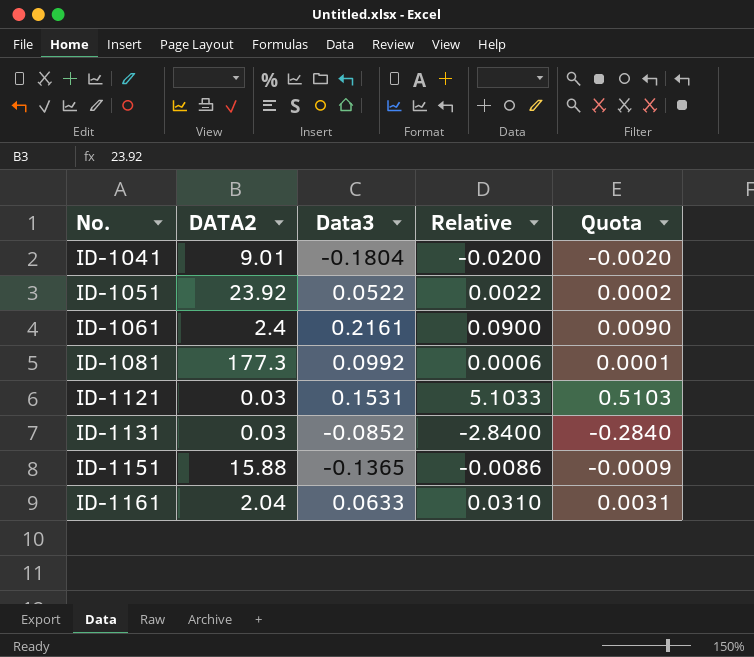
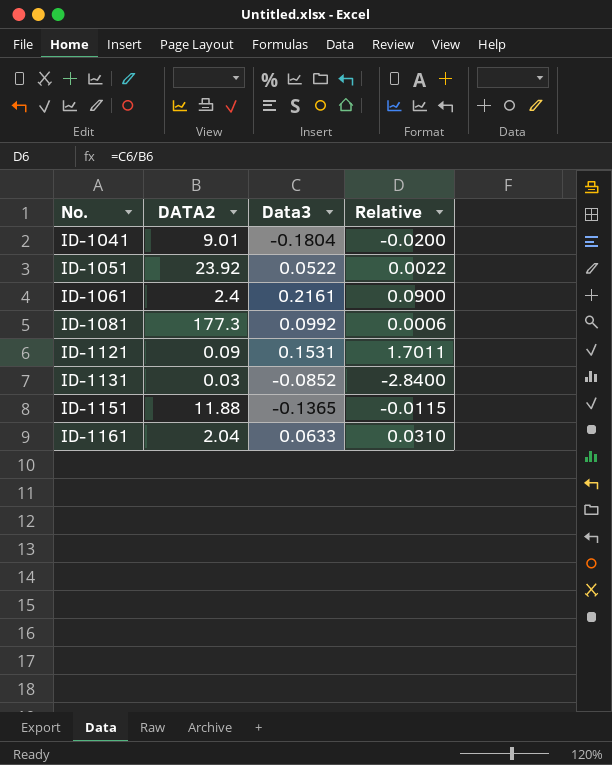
column Quota | formula: [Relative] * 0.1 -> none
ID-1121 | DATA2: 0.03 -> 0.09
ID-1121 | Relative: 5.1033 -> 1.7011
ID-1151 | DATA2: 15.88 -> 11.88
ID-1151 | Relative: -0.0086 -> -0.0115

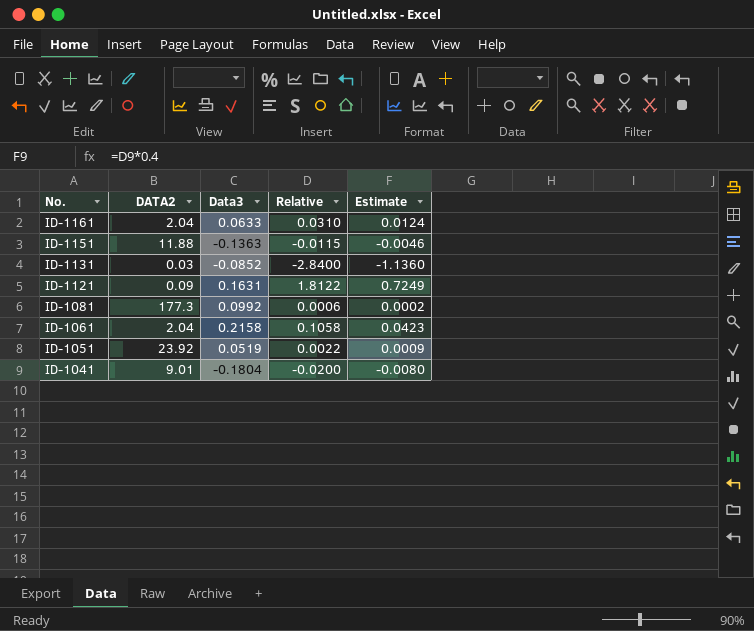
row order: No. ascending -> No. descending
column Estimate | formula: none -> [Relative] * 0.4
ID-1151 | Data3: -0.1365 -> -0.1363
ID-1121 | Data3: 0.1531 -> 0.1631
ID-1121 | Relative: 1.7011 -> 1.8122
ID-1061 | DATA2: 2.4 -> 2.04
ID-1061 | Data3: 0.2161 -> 0.2158
ID-1061 | Relative: 0.0900 -> 0.1058
ID-1051 | Data3: 0.0522 -> 0.0519

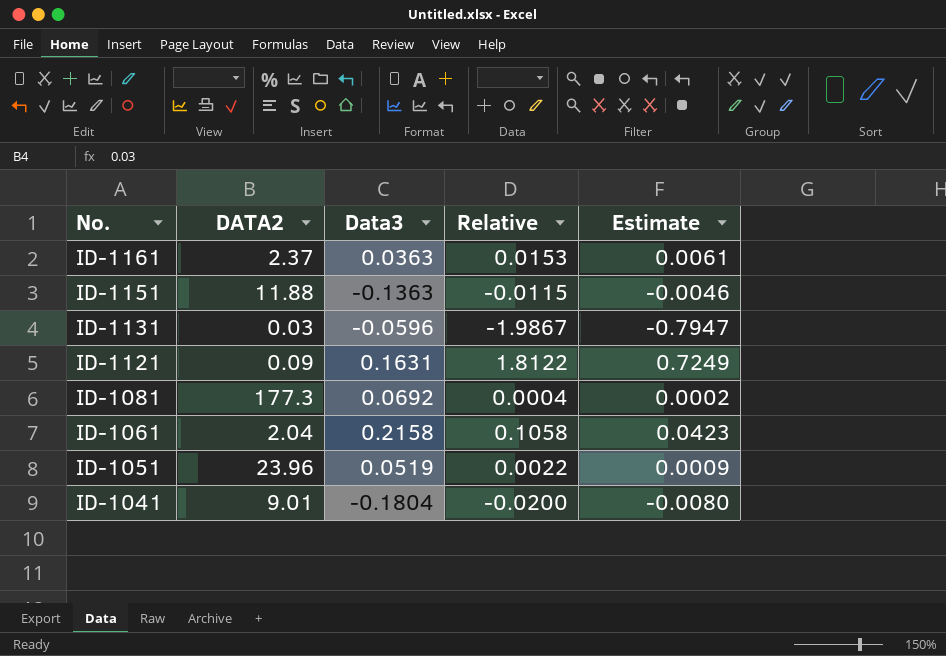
ID-1161 | DATA2: 2.04 -> 2.37
ID-1161 | Data3: 0.0633 -> 0.0363
ID-1161 | Relative: 0.0310 -> 0.0153
ID-1161 | Estimate: 0.0124 -> 0.0061
ID-1131 | Data3: -0.0852 -> -0.0596
ID-1131 | Relative: -2.8400 -> -1.9867
ID-1131 | Estimate: -1.1360 -> -0.7947
ID-1081 | Data3: 0.0992 -> 0.0692
ID-1081 | Relative: 0.0006 -> 0.0004
ID-1051 | DATA2: 23.92 -> 23.96

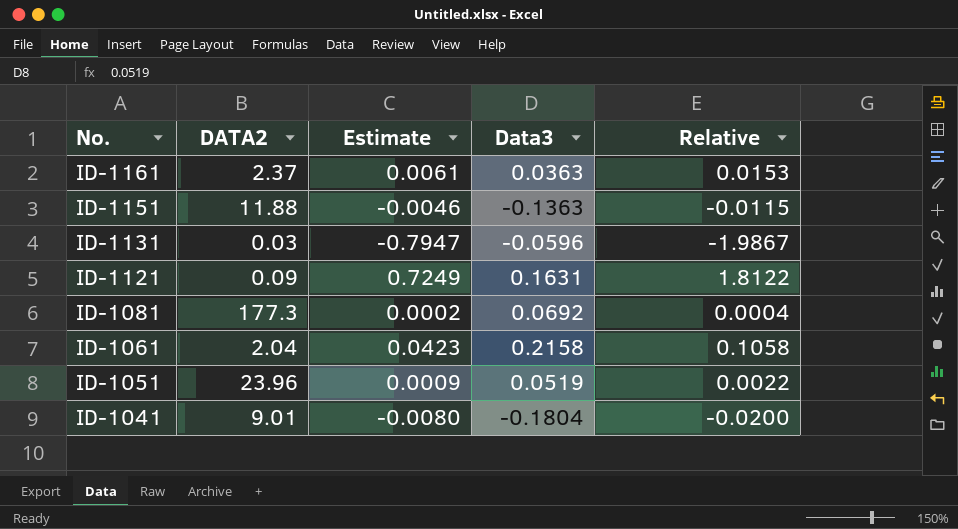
column Estimate | position: 5 -> 3

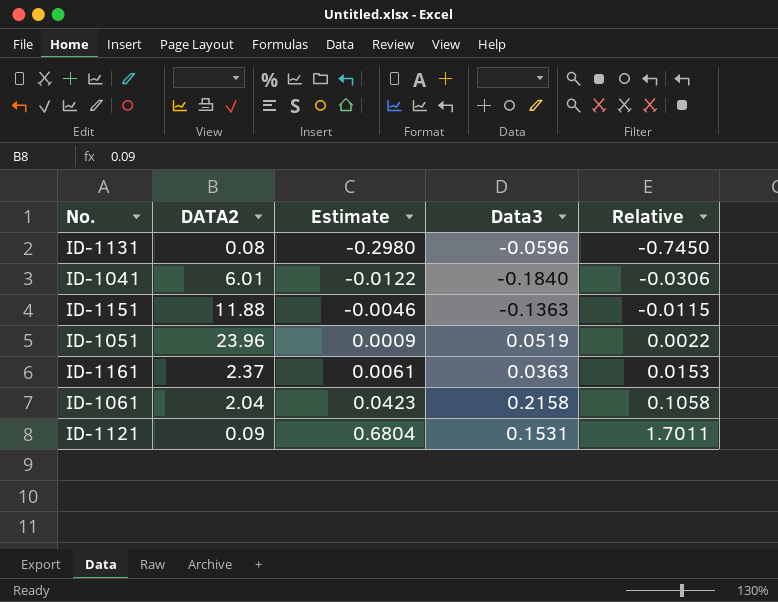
row order: No. descending -> Estimate ascending
row ID-1081: 177.3 | 0.0002 | 0.0692 | 0.0004 -> none
ID-1131 | DATA2: 0.03 -> 0.08
ID-1131 | Estimate: -0.7947 -> -0.2980
ID-1131 | Relative: -1.9867 -> -0.7450
ID-1041 | DATA2: 9.01 -> 6.01
ID-1041 | Estimate: -0.0080 -> -0.0122
ID-1041 | Data3: -0.1804 -> -0.1840
ID-1041 | Relative: -0.0200 -> -0.0306
ID-1121 | Estimate: 0.7249 -> 0.6804
ID-1121 | Data3: 0.1631 -> 0.1531
ID-1121 | Relative: 1.8122 -> 1.7011

